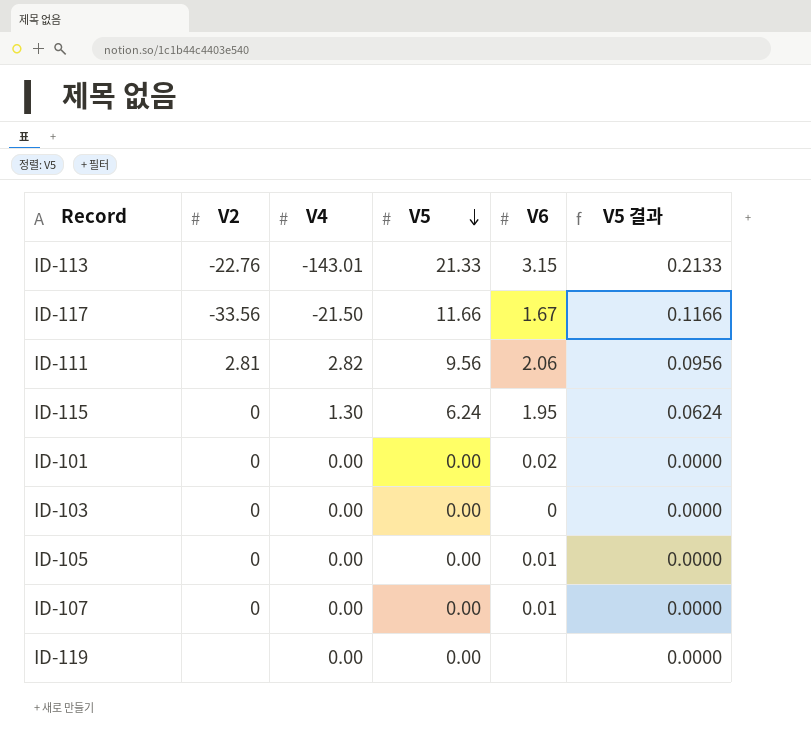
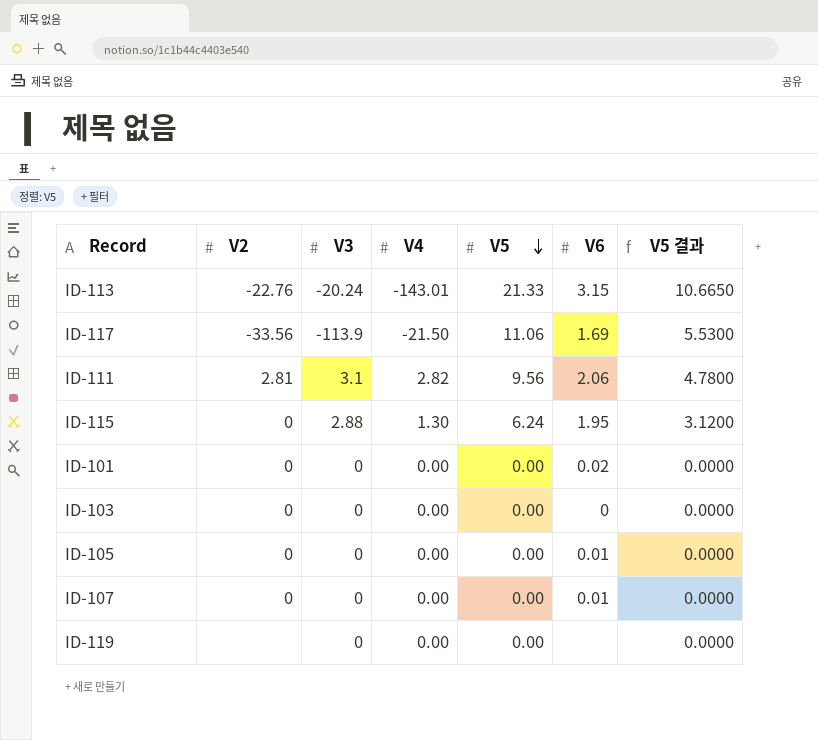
column V3 | position: none -> 3
column V5 결과 | formula: [V5] * 0.01 -> [V5] * 0.5
ID-117 | V5: 11.66 -> 11.06
ID-117 | V6: 1.67 -> 1.69

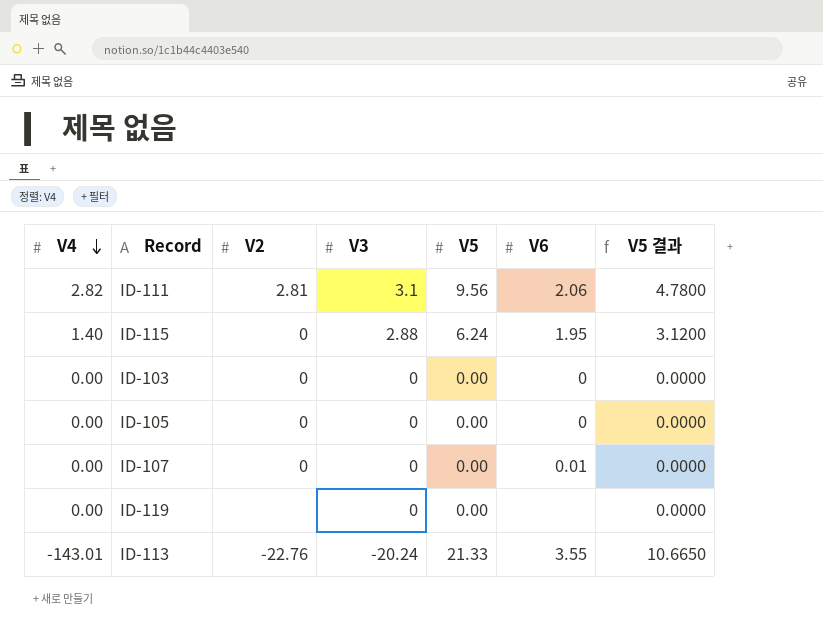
row order: V5 descending -> V4 descending
column V4 | position: 4 -> 1
row ID-117: -33.56 | -113.9 | -21.50 | 11.06 | 1.69 | 5.5300 -> none
row ID-101: 0 | 0 | 0.00 | 0.00 | 0.02 | 0.0000 -> none
ID-115 | V4: 1.30 -> 1.40
ID-105 | V6: 0.01 -> 0
ID-113 | V6: 3.15 -> 3.55

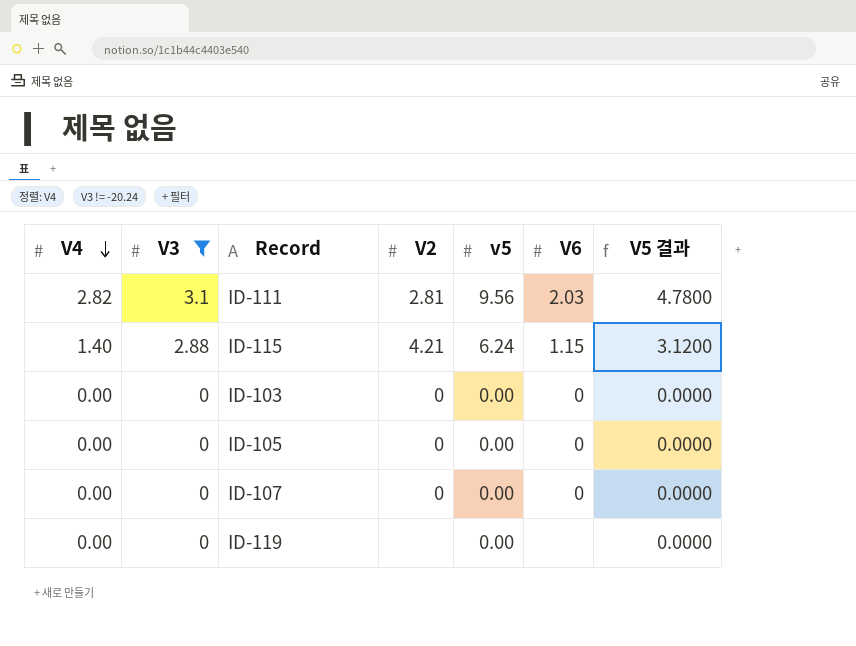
filter: none -> V3 != -20.24
column V3 | position: 4 -> 2
column name: V5 -> v5
ID-111 | V6: 2.06 -> 2.03
ID-115 | V2: 0 -> 4.21
ID-115 | V6: 1.95 -> 1.15
ID-107 | V6: 0.01 -> 0

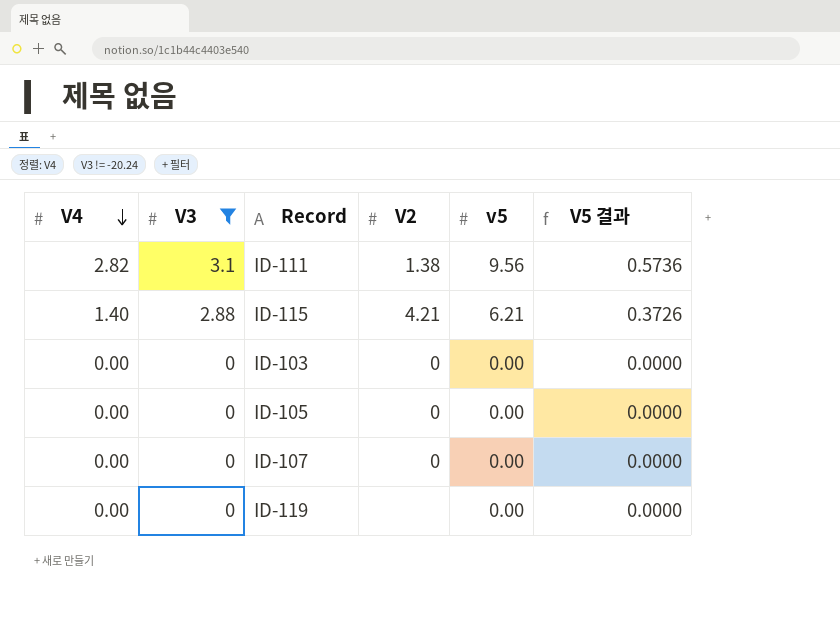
column V6 | position: 6 -> none
column V5 결과 | formula: [v5] * 0.5 -> [v5] * 0.06
ID-111 | V2: 2.81 -> 1.38
ID-115 | v5: 6.24 -> 6.21

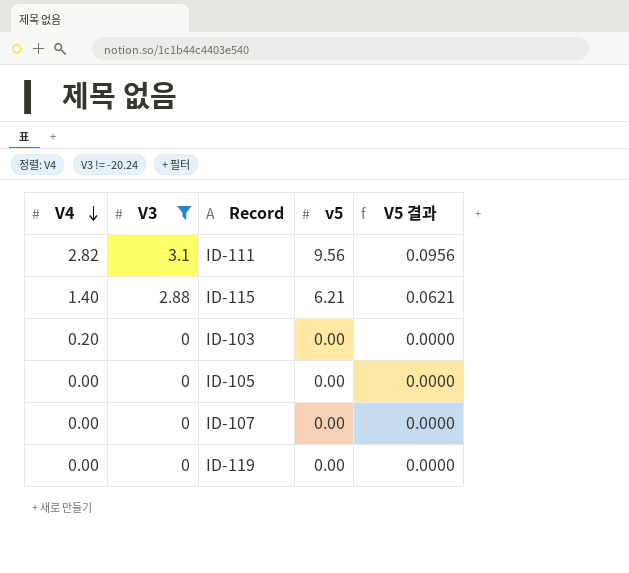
column V2 | position: 4 -> none
column V5 결과 | formula: [v5] * 0.06 -> [v5] * 0.01
ID-103 | V4: 0.00 -> 0.20

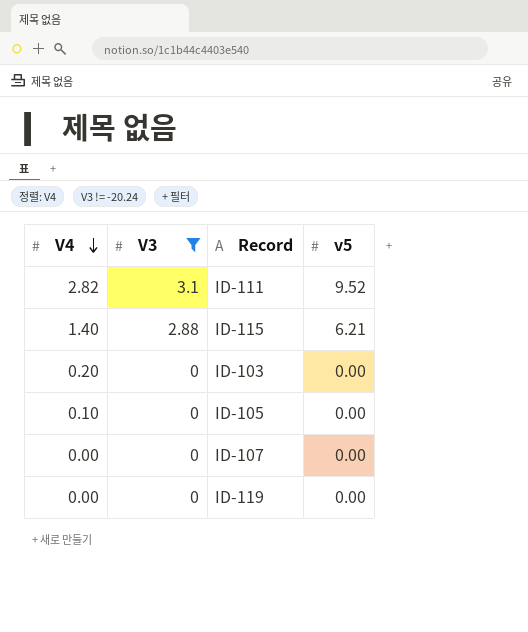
column V5 결과 | formula: [v5] * 0.01 -> none
ID-111 | v5: 9.56 -> 9.52
ID-105 | V4: 0.00 -> 0.10

